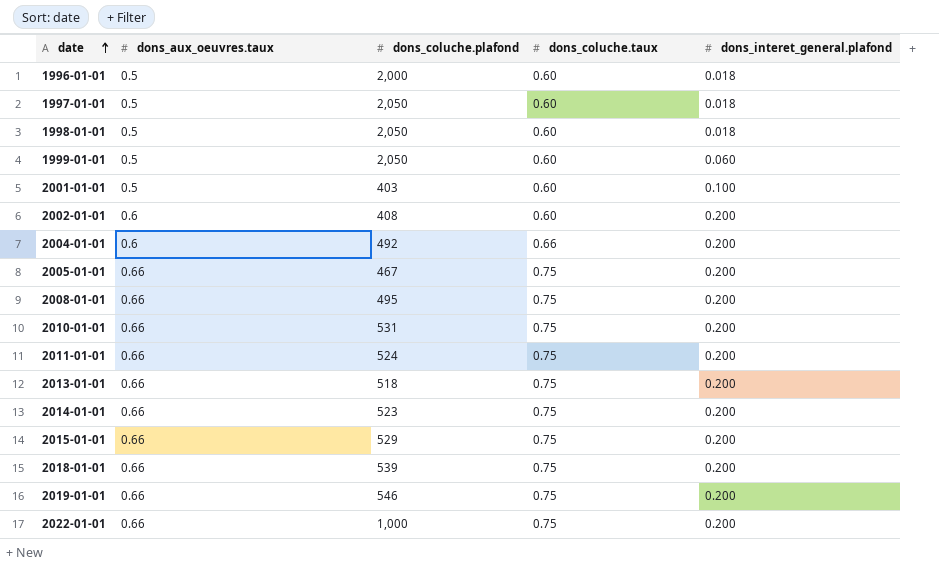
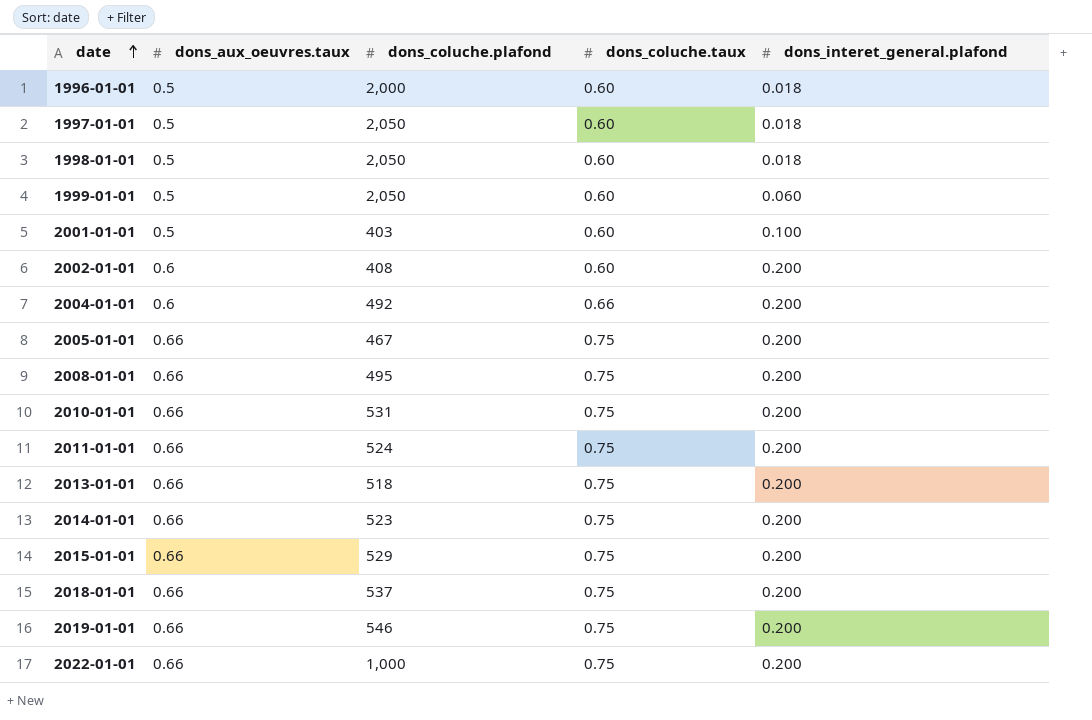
2018-01-01 | dons_coluche.plafond: 539 -> 537

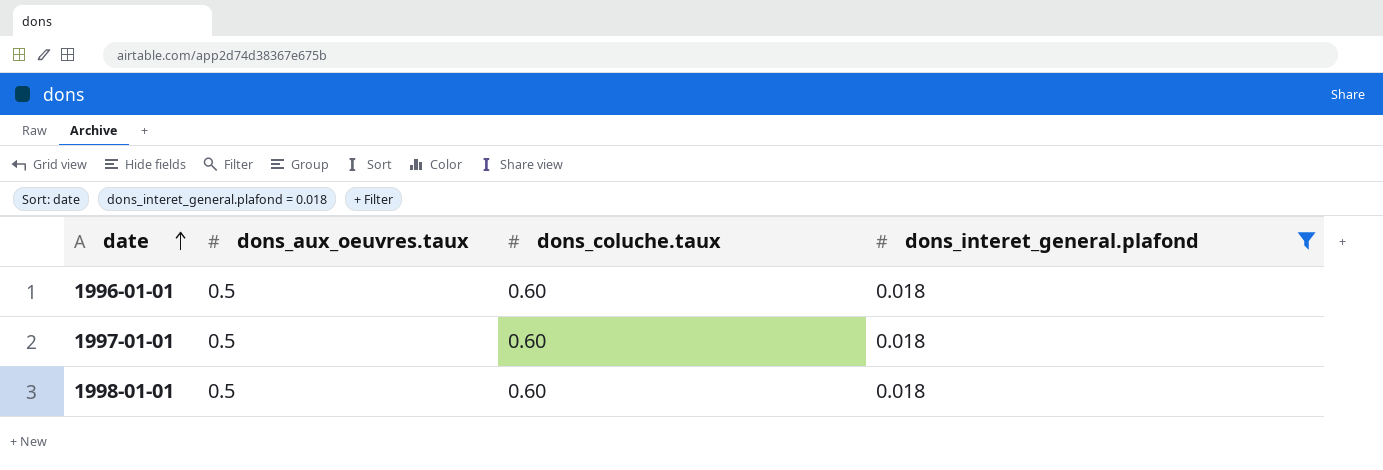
filter: none -> dons_interet_general.plafond = 0.018
column dons_coluche.plafond | position: 3 -> none

